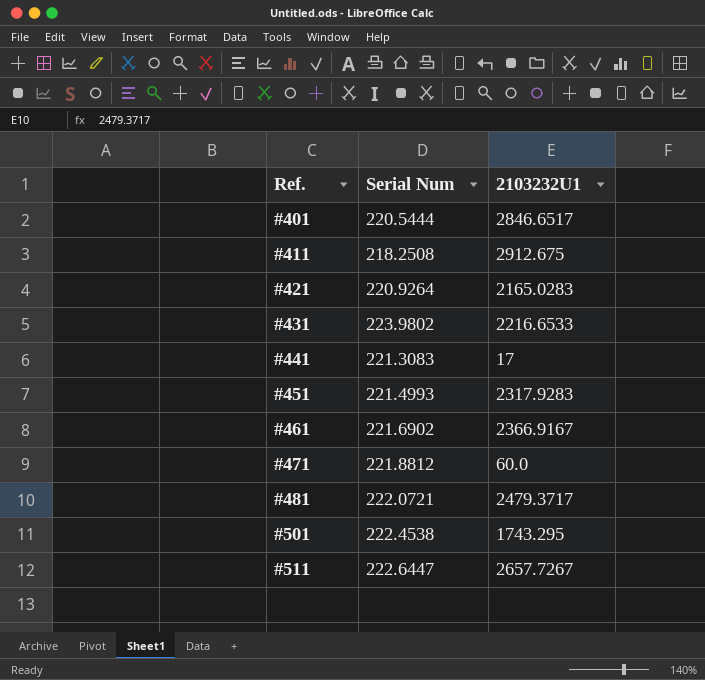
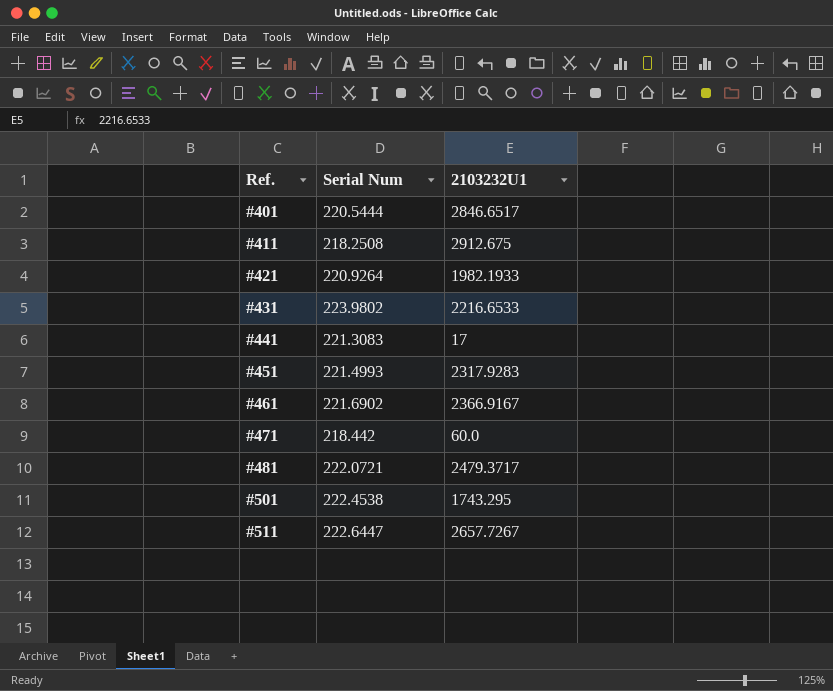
#421 | 2103232U1: 2165.0283 -> 1982.1933
#471 | Serial Num: 221.8812 -> 218.442

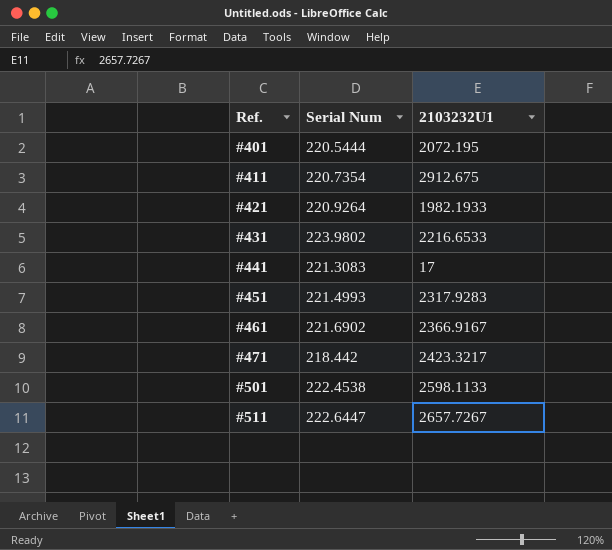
row #481: 222.0721 | 2479.3717 -> none
#401 | 2103232U1: 2846.6517 -> 2072.195
#411 | Serial Num: 218.2508 -> 220.7354
#471 | 2103232U1: 60.0 -> 2423.3217
#501 | 2103232U1: 1743.295 -> 2598.1133

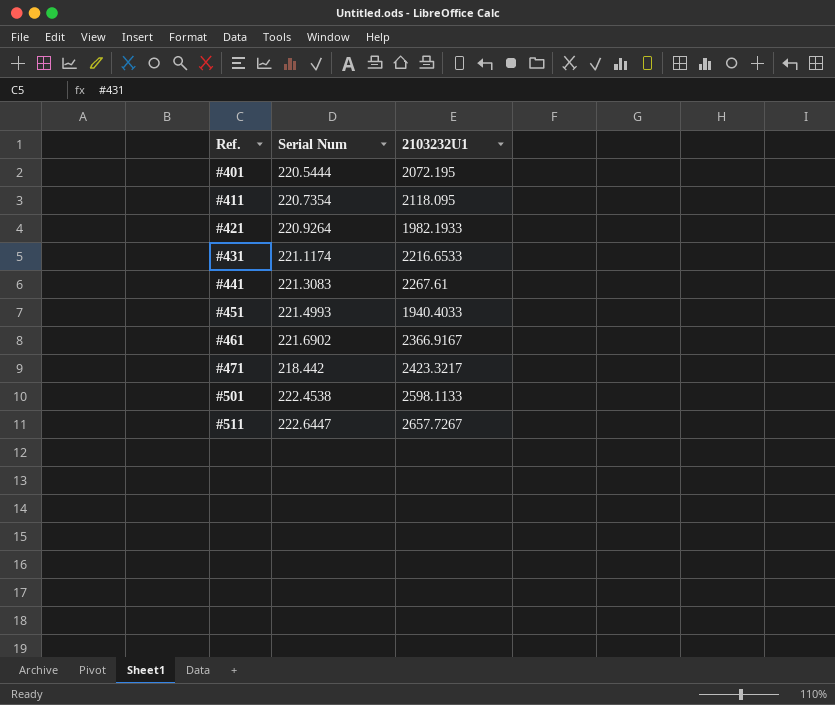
#411 | 2103232U1: 2912.675 -> 2118.095
#431 | Serial Num: 223.9802 -> 221.1174
#441 | 2103232U1: 17 -> 2267.61
#451 | 2103232U1: 2317.9283 -> 1940.4033

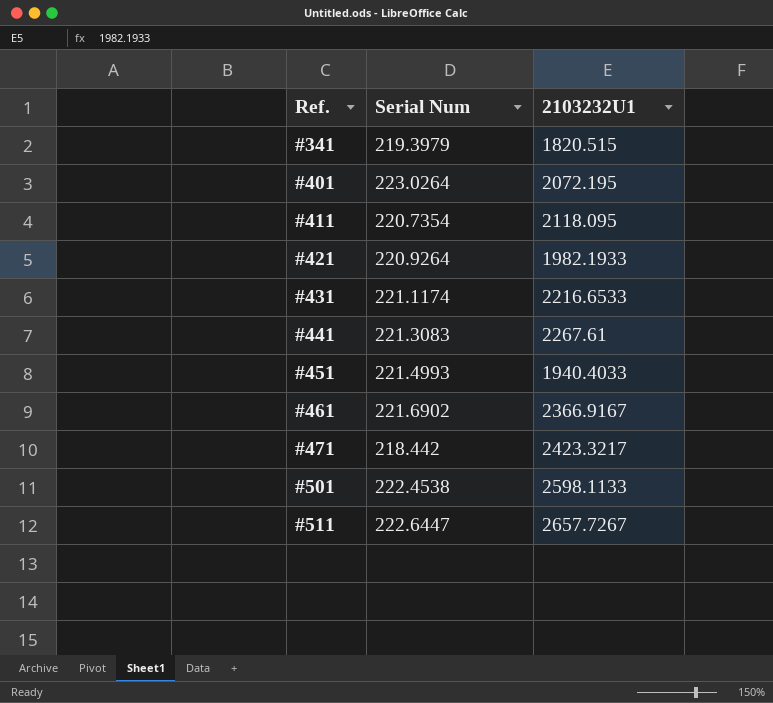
row #341: none -> 219.3979 | 1820.515
#401 | Serial Num: 220.5444 -> 223.0264

